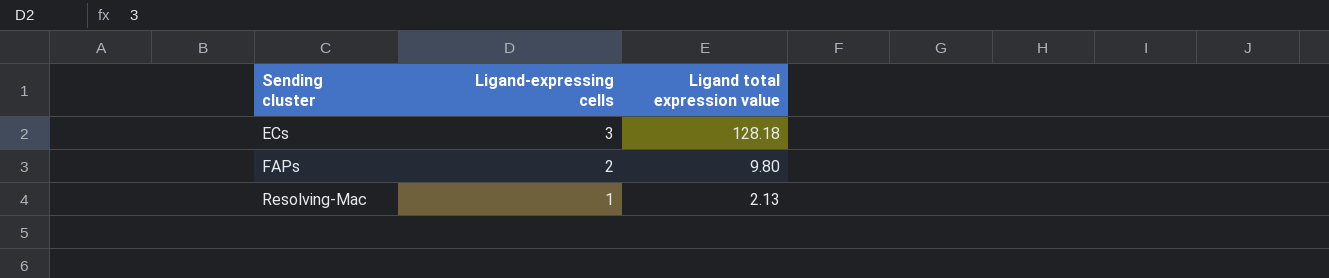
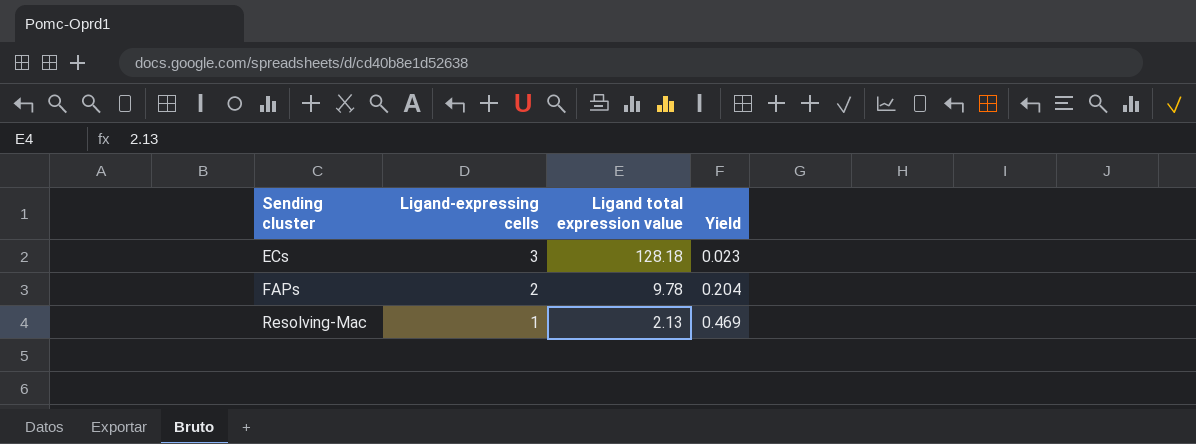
column Yield | formula: none -> [Ligand-expressing cells] / [Ligand total expression value]
FAPs | Ligand total expression value: 9.80 -> 9.78

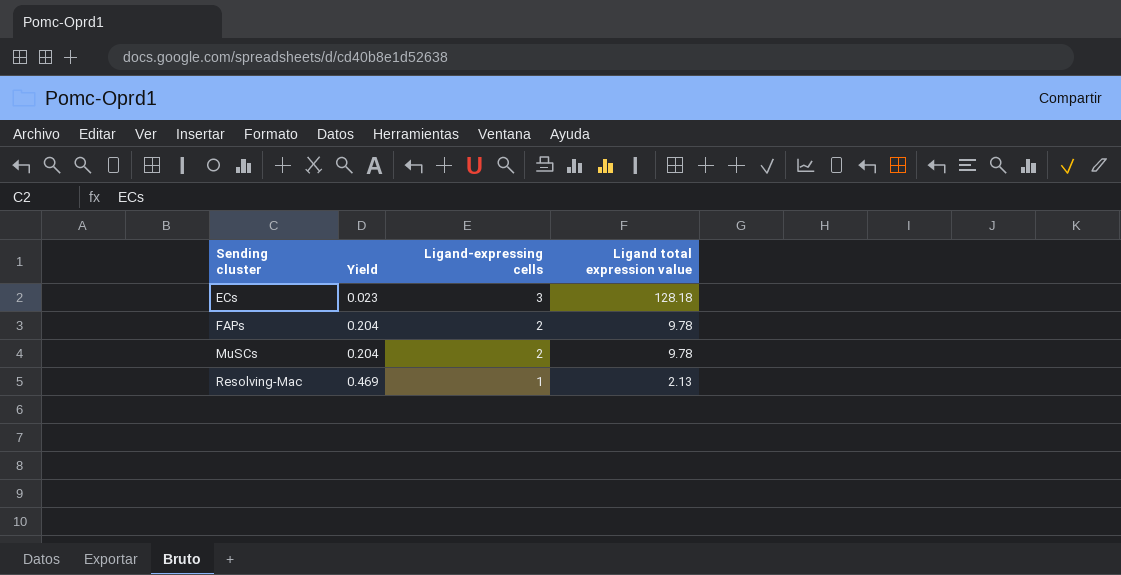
column Yield | position: 4 -> 2
row MuSCs: none -> 0.204 | 2 | 9.78

